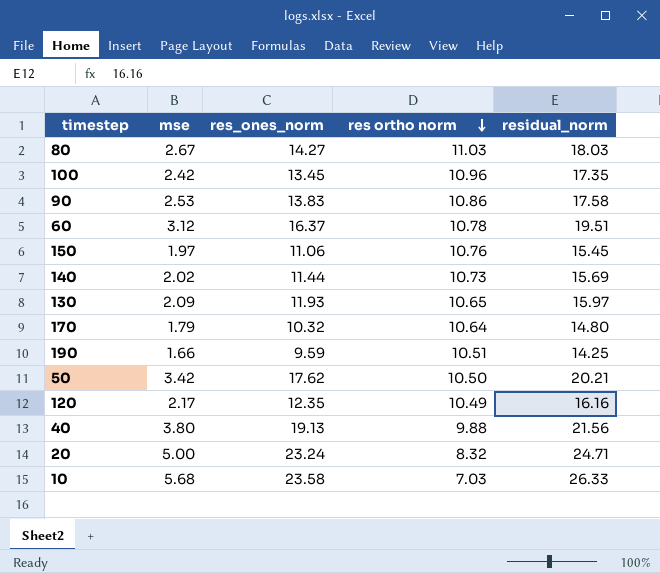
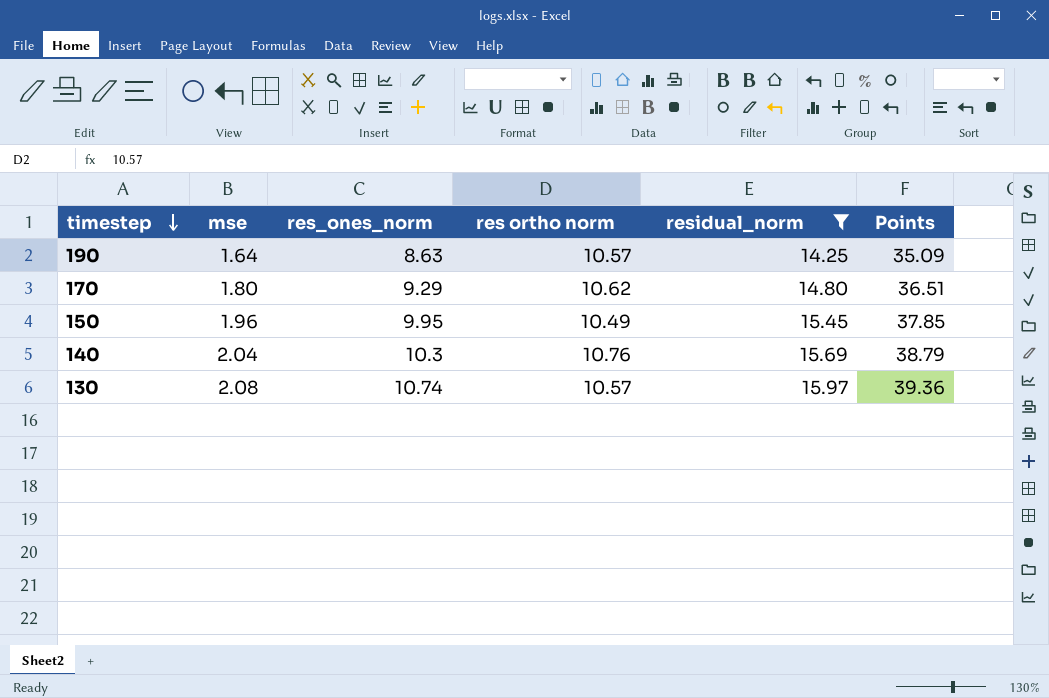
filter: none -> residual_norm <= 15.97
row order: res ortho norm descending -> timestep descending
column Points | formula: none -> [mse] + [res_ones_norm] + [res ortho norm] + [residual_norm]
190 | mse: 1.66 -> 1.64
190 | res_ones_norm: 9.59 -> 8.63
190 | res ortho norm: 10.51 -> 10.57
170 | mse: 1.79 -> 1.80
170 | res_ones_norm: 10.32 -> 9.29
170 | res ortho norm: 10.64 -> 10.62
150 | mse: 1.97 -> 1.96
150 | res_ones_norm: 11.06 -> 9.95
150 | res ortho norm: 10.76 -> 10.49
140 | mse: 2.02 -> 2.04
140 | res_ones_norm: 11.44 -> 10.3
140 | res ortho norm: 10.73 -> 10.76
130 | mse: 2.09 -> 2.08
130 | res_ones_norm: 11.93 -> 10.74
130 | res ortho norm: 10.65 -> 10.57

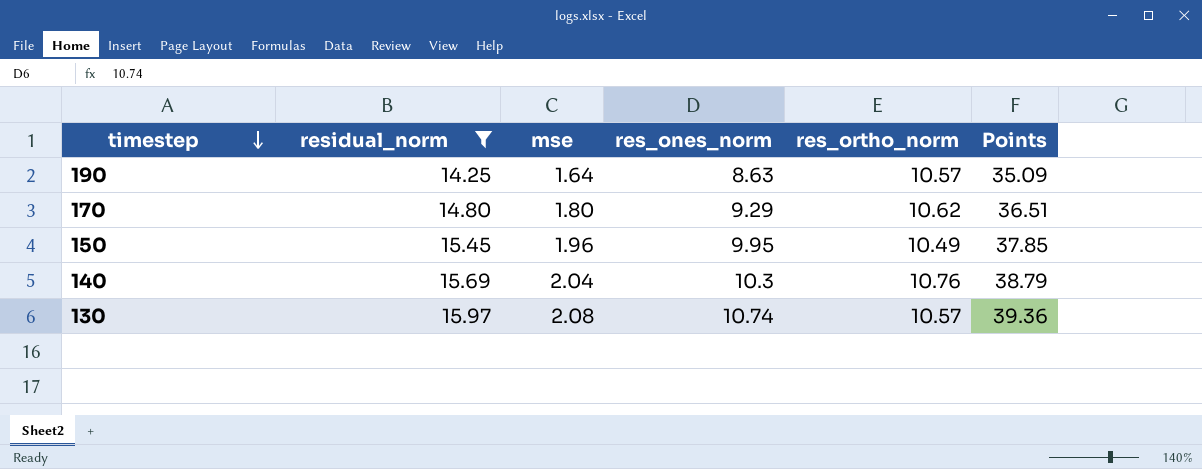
column residual_norm | position: 5 -> 2
column name: res ortho norm -> res_ortho_norm

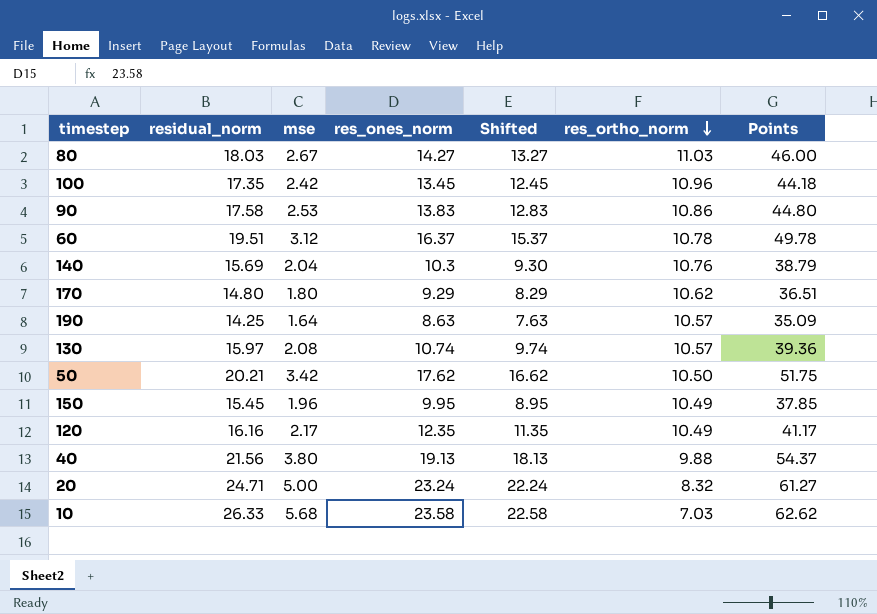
filter: residual_norm <= 15.97 -> none
row order: timestep descending -> res_ortho_norm descending
column Shifted | formula: none -> [res_ones_norm] - 1

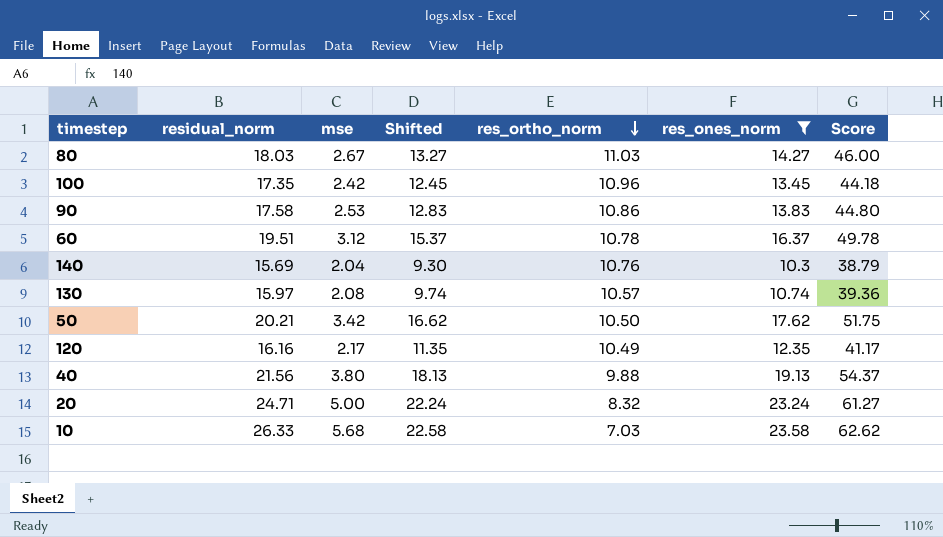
filter: none -> res_ones_norm >= 10.3
column res_ones_norm | position: 4 -> 6
column name: Points -> Score

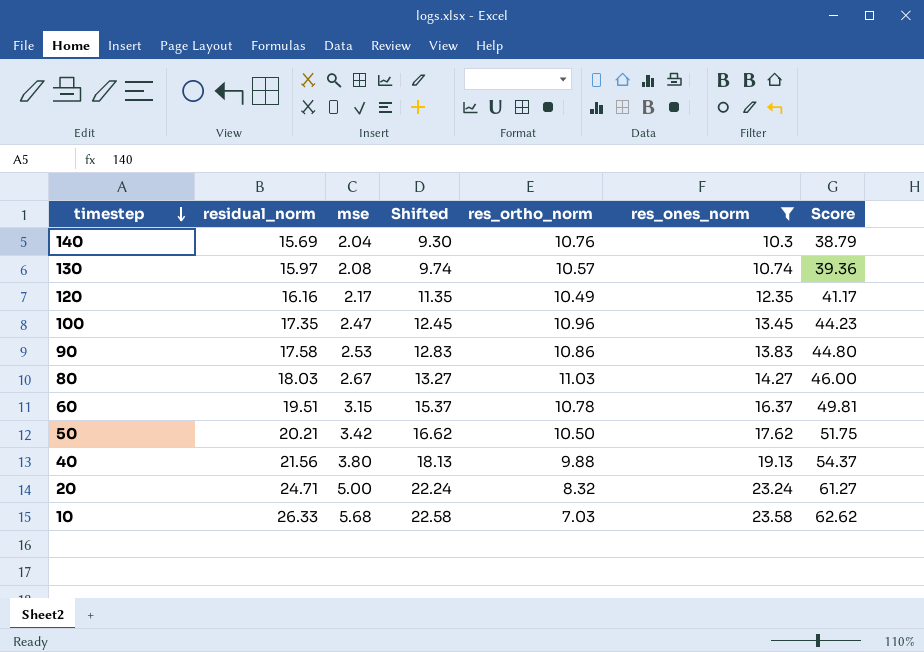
row order: res_ortho_norm descending -> timestep descending
100 | mse: 2.42 -> 2.47
100 | Score: 44.18 -> 44.23
60 | mse: 3.12 -> 3.15
60 | Score: 49.78 -> 49.81

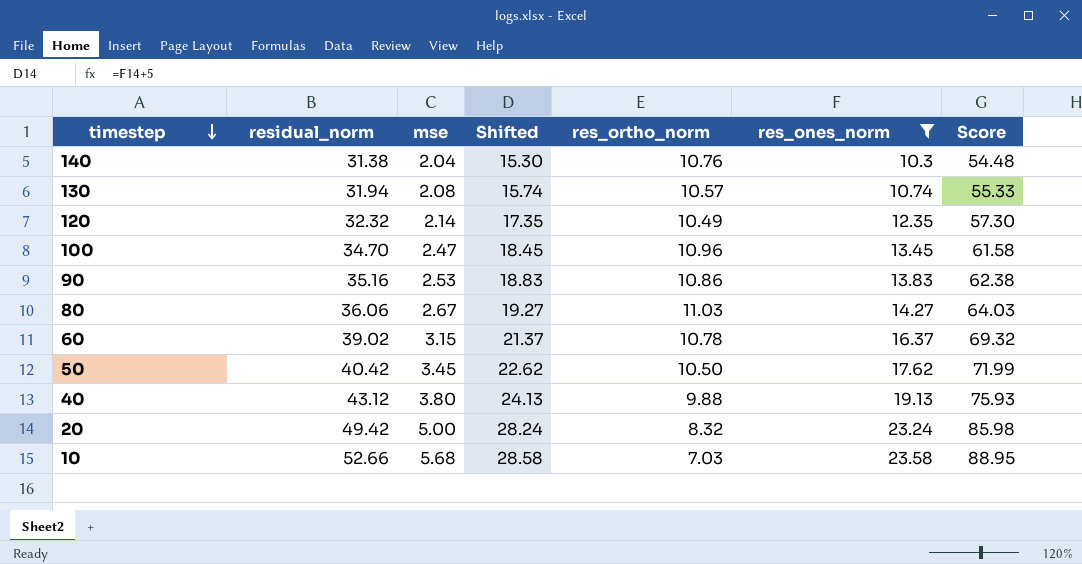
column Shifted | formula: [res_ones_norm] - 1 -> [res_ones_norm] + 5
140 | residual_norm: 15.69 -> 31.38
140 | Score: 38.79 -> 54.48
130 | residual_norm: 15.97 -> 31.94
130 | Score: 39.36 -> 55.33
120 | residual_norm: 16.16 -> 32.32
120 | mse: 2.17 -> 2.14
120 | Score: 41.17 -> 57.30
100 | residual_norm: 17.35 -> 34.70
100 | Score: 44.23 -> 61.58
90 | residual_norm: 17.58 -> 35.16
90 | Score: 44.80 -> 62.38
80 | residual_norm: 18.03 -> 36.06
80 | Score: 46.00 -> 64.03
60 | residual_norm: 19.51 -> 39.02
60 | Score: 49.81 -> 69.32
50 | residual_norm: 20.21 -> 40.42
50 | mse: 3.42 -> 3.45
50 | Score: 51.75 -> 71.99
40 | residual_norm: 21.56 -> 43.12
40 | Score: 54.37 -> 75.93
20 | residual_norm: 24.71 -> 49.42
20 | Score: 61.27 -> 85.98
10 | residual_norm: 26.33 -> 52.66
10 | Score: 62.62 -> 88.95

